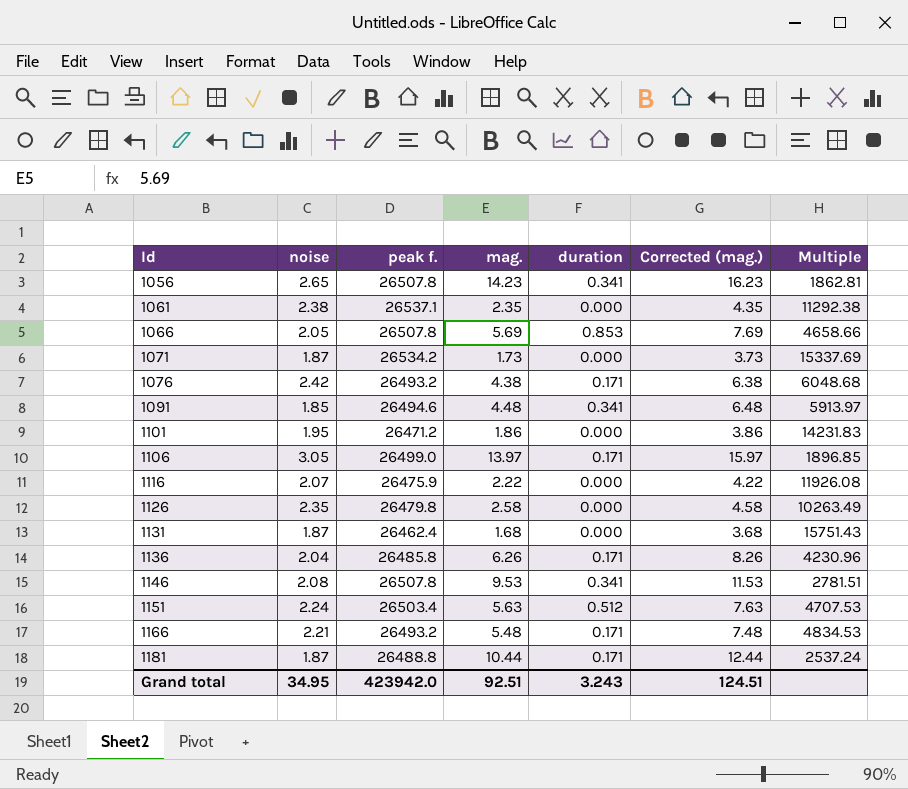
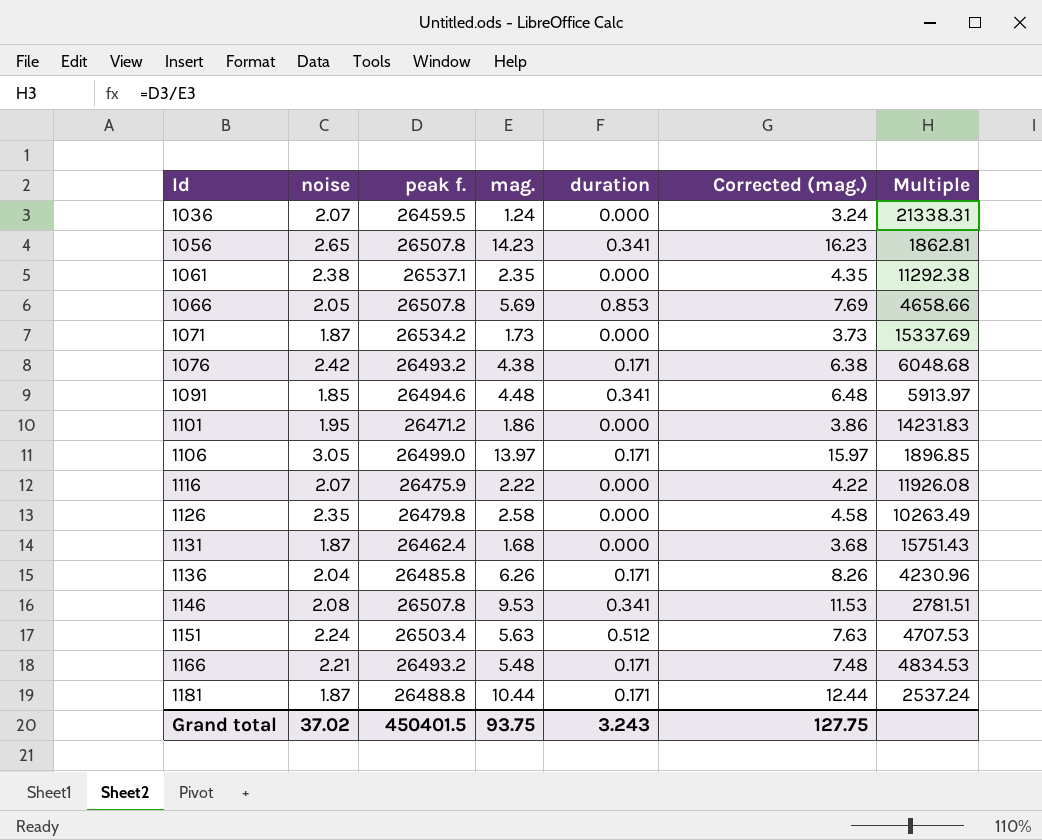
row 1036: none -> 2.07 | 26459.5 | 1.24 | 0.000 | 3.24 | 21338.31
Grand total | noise: 34.95 -> 37.02
Grand total | peak f.: 423942.0 -> 450401.5
Grand total | mag.: 92.51 -> 93.75
Grand total | Corrected (mag.): 124.51 -> 127.75

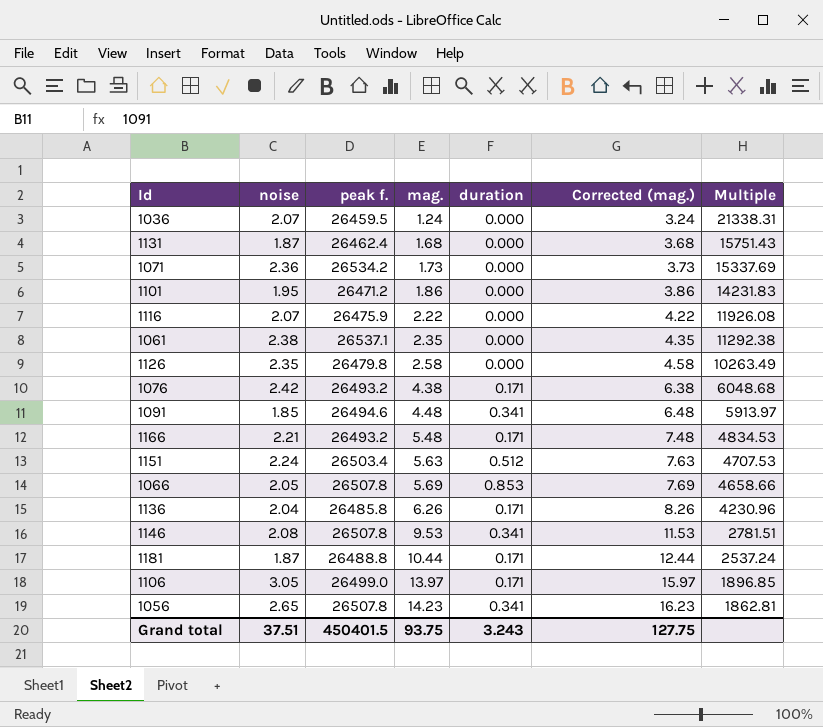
row order: Id ascending -> mag. ascending
1071 | noise: 1.87 -> 2.36
Grand total | noise: 37.02 -> 37.51

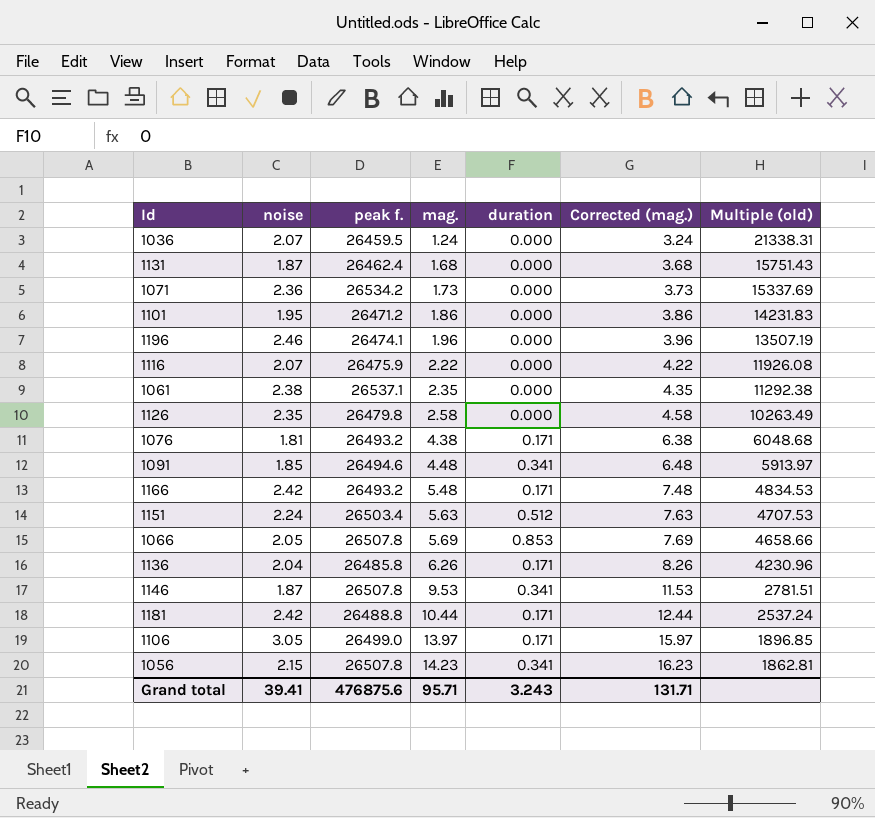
column name: Multiple -> Multiple (old)
row 1196: none -> 2.46 | 26474.1 | 1.96 | 0.000 | 3.96 | 13507.19
1076 | noise: 2.42 -> 1.81
1166 | noise: 2.21 -> 2.42
1146 | noise: 2.08 -> 1.87
1181 | noise: 1.87 -> 2.42
1056 | noise: 2.65 -> 2.15
Grand total | noise: 37.51 -> 39.41
Grand total | peak f.: 450401.5 -> 476875.6
Grand total | mag.: 93.75 -> 95.71
Grand total | Corrected (mag.): 127.75 -> 131.71

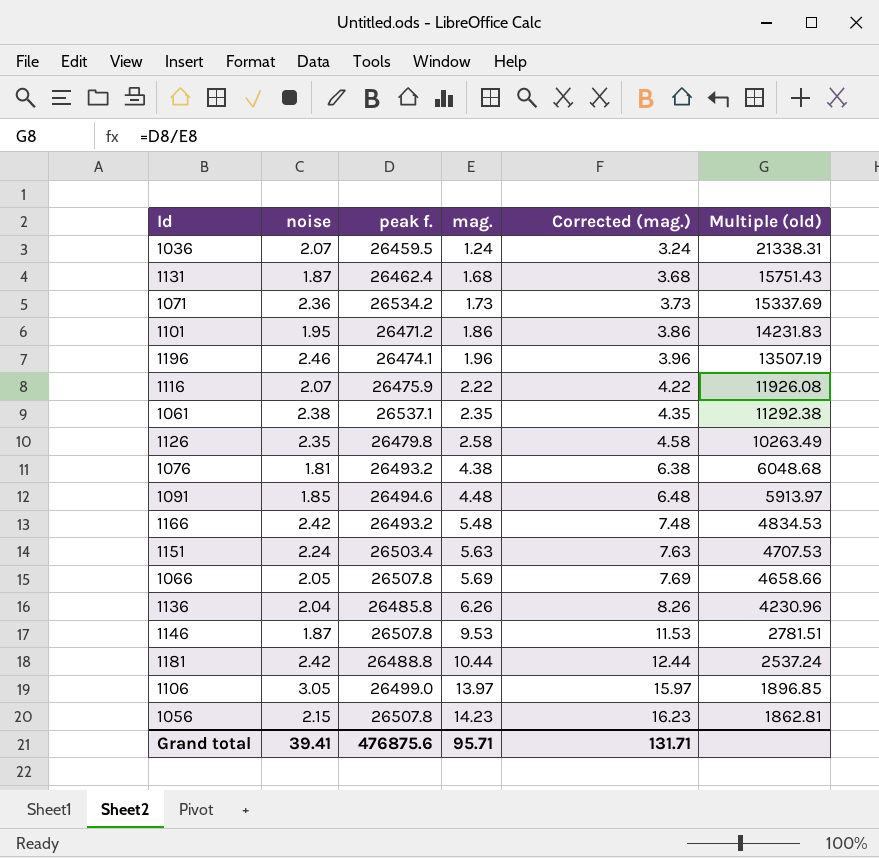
column duration | position: 5 -> none

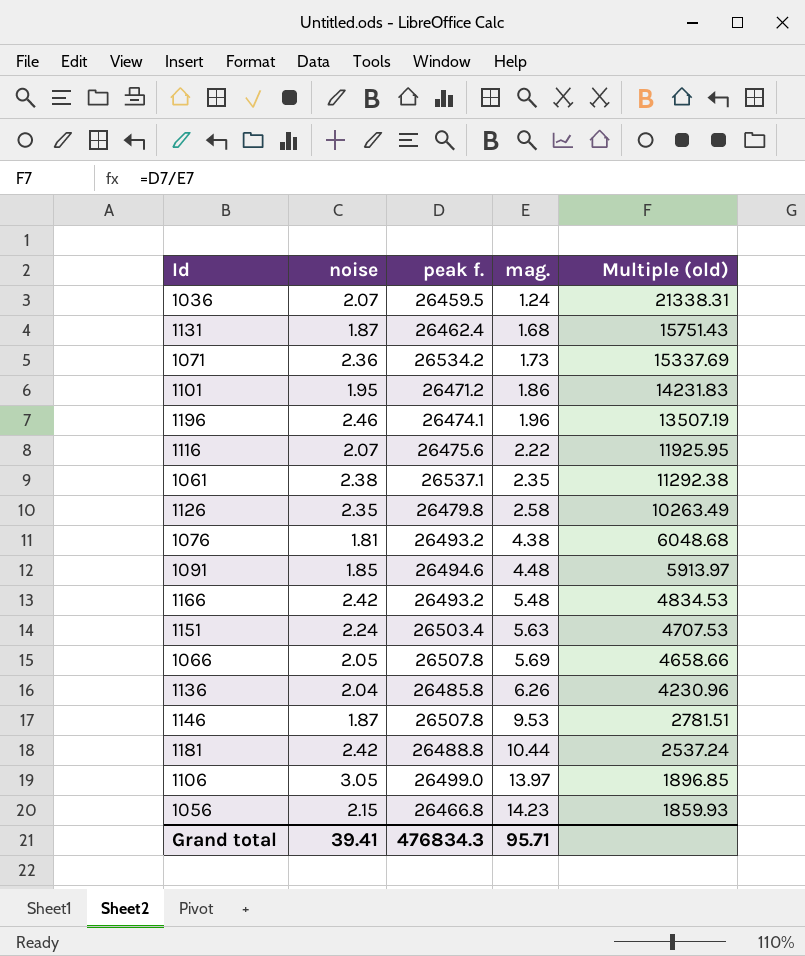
column Corrected (mag.) | formula: [mag.] + 2 -> none
1116 | peak f.: 26475.9 -> 26475.6
1116 | Multiple (old): 11926.08 -> 11925.95
1056 | peak f.: 26507.8 -> 26466.8
1056 | Multiple (old): 1862.81 -> 1859.93
Grand total | peak f.: 476875.6 -> 476834.3

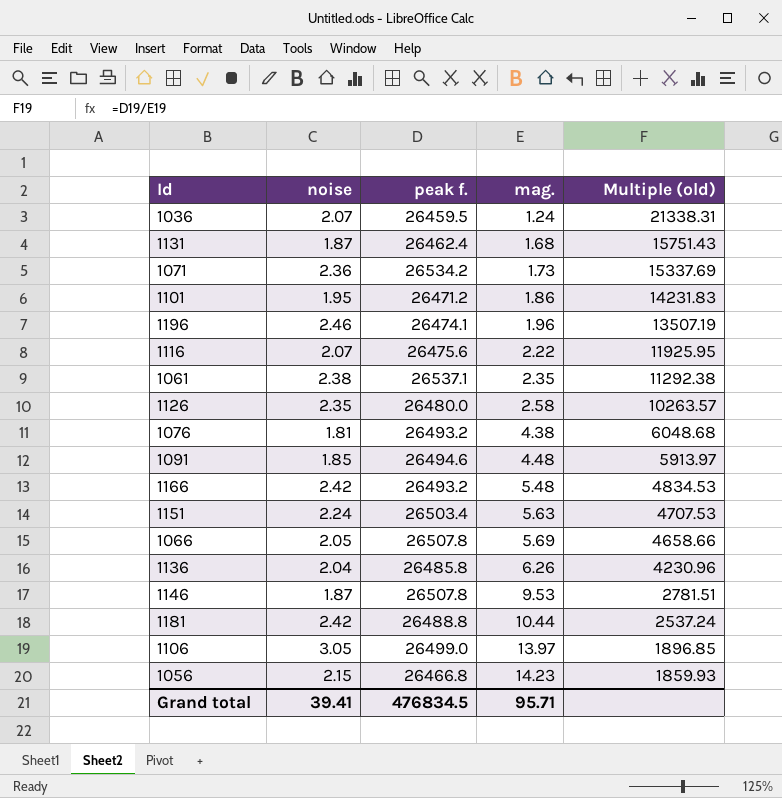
1126 | peak f.: 26479.8 -> 26480.0
1126 | Multiple (old): 10263.49 -> 10263.57
Grand total | peak f.: 476834.3 -> 476834.5

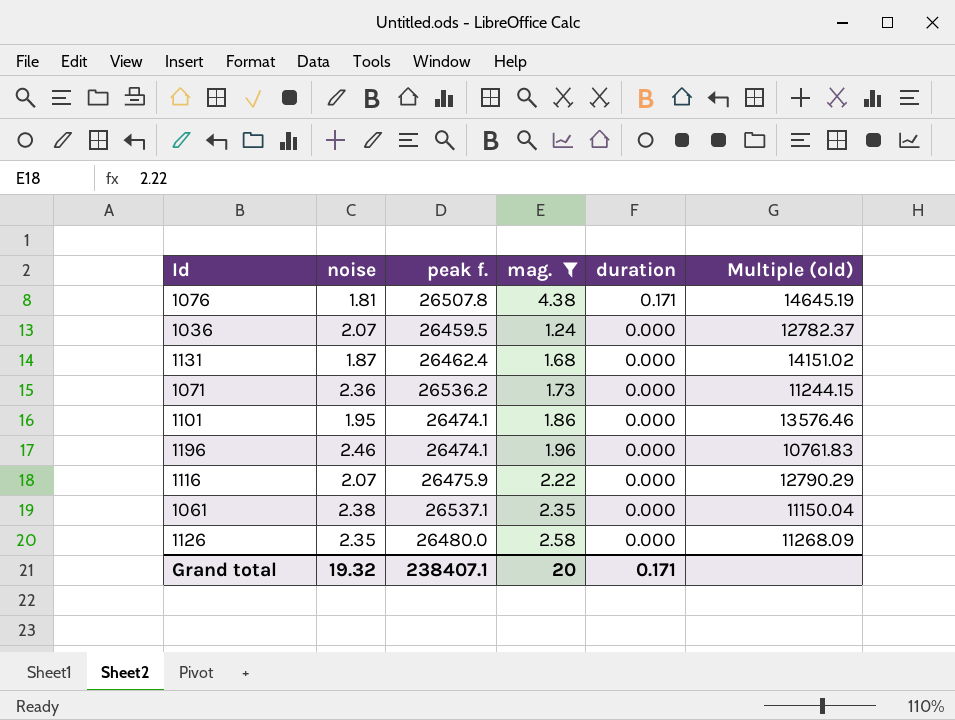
filter: none -> mag. <= 4.38
row order: mag. ascending -> duration descending
column duration | position: none -> 5
column Multiple (old) | formula: [peak f.] / [mag.] -> [peak f.] / [noise]
1076 | peak f.: 26493.2 -> 26507.8
1071 | peak f.: 26534.2 -> 26536.2
1101 | peak f.: 26471.2 -> 26474.1
1116 | peak f.: 26475.6 -> 26475.9
Grand total | noise: 39.41 -> 19.32
Grand total | peak f.: 476834.5 -> 238407.1
Grand total | mag.: 95.71 -> 20

